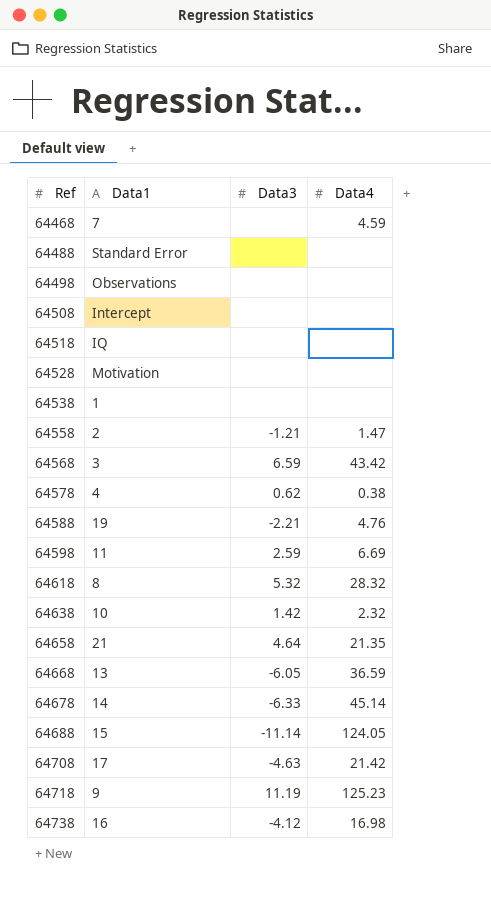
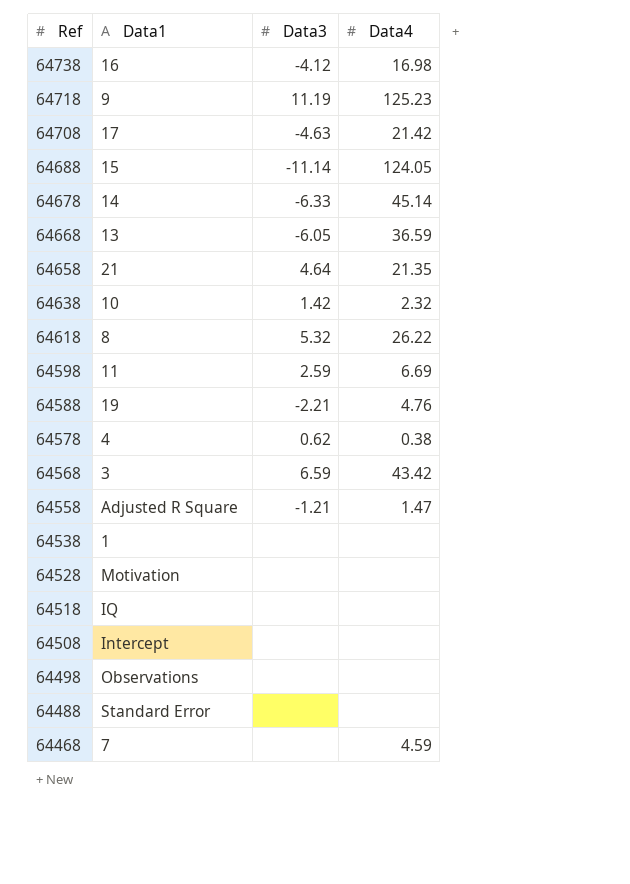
row order: Ref ascending -> Ref descending
64618 | Data4: 28.32 -> 26.22
64558 | Data1: 2 -> Adjusted R Square

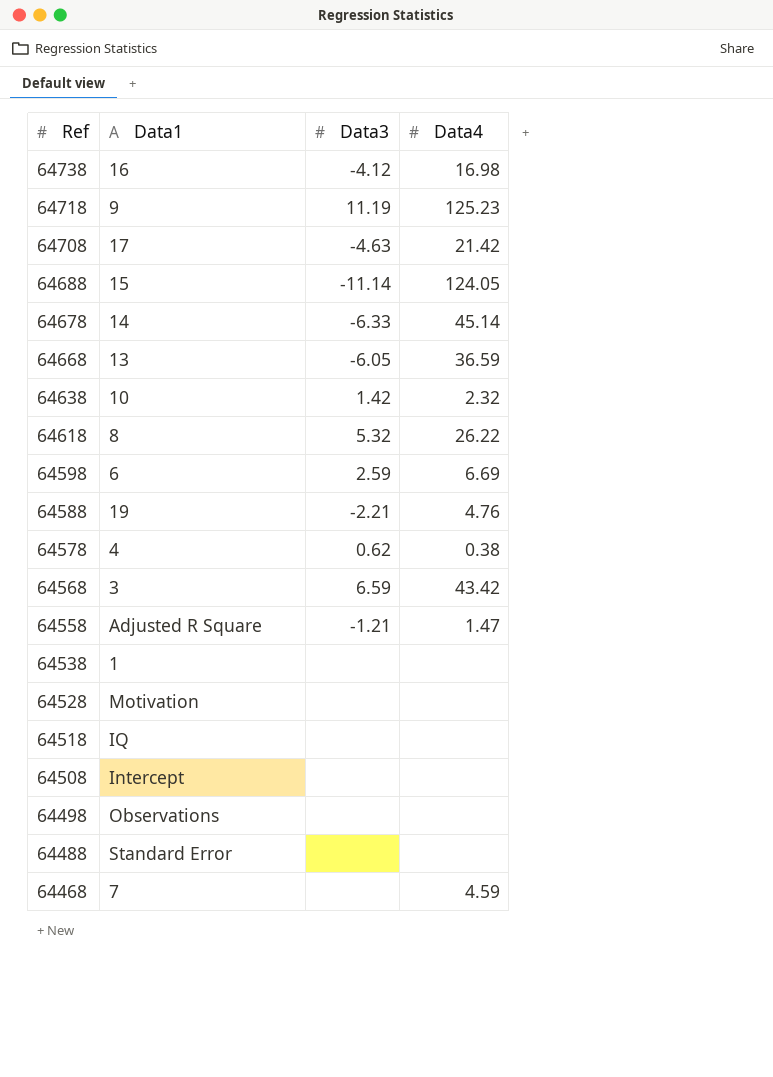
row 64658: 21 | 4.64 | 21.35 -> none
64598 | Data1: 11 -> 6

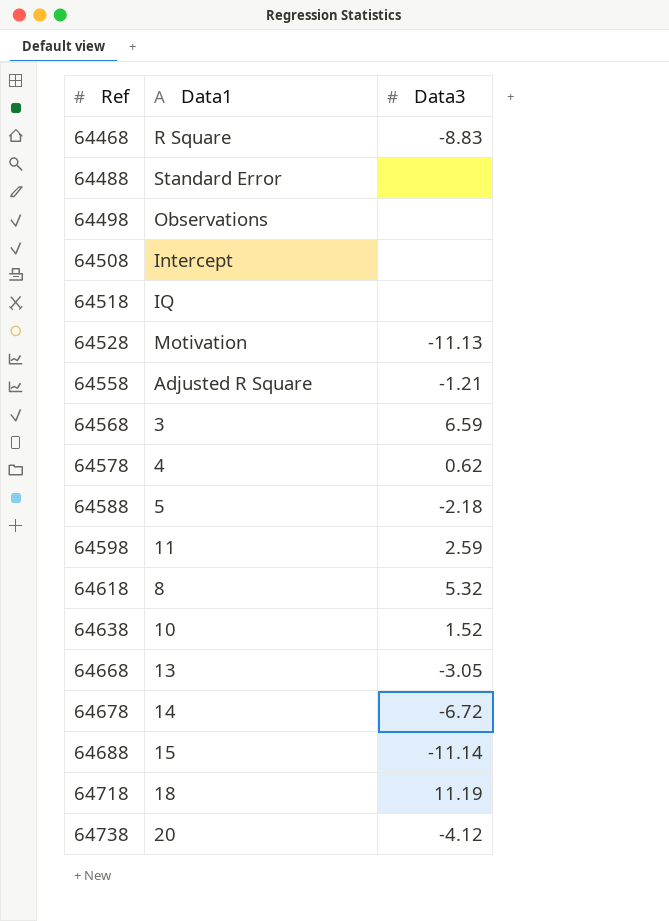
row order: Ref descending -> Ref ascending
column Data4 | position: 4 -> none
row 64708: 17 | -4.63 | 21.42 -> none
row 64538: 1 | none | none -> none
64468 | Data1: 7 -> R Square
64468 | Data3: none -> -8.83
64528 | Data3: none -> -11.13
64588 | Data1: 19 -> 5
64588 | Data3: -2.21 -> -2.18
64598 | Data1: 6 -> 11
64638 | Data3: 1.42 -> 1.52
64668 | Data3: -6.05 -> -3.05
64678 | Data3: -6.33 -> -6.72
64718 | Data1: 9 -> 18
64738 | Data1: 16 -> 20

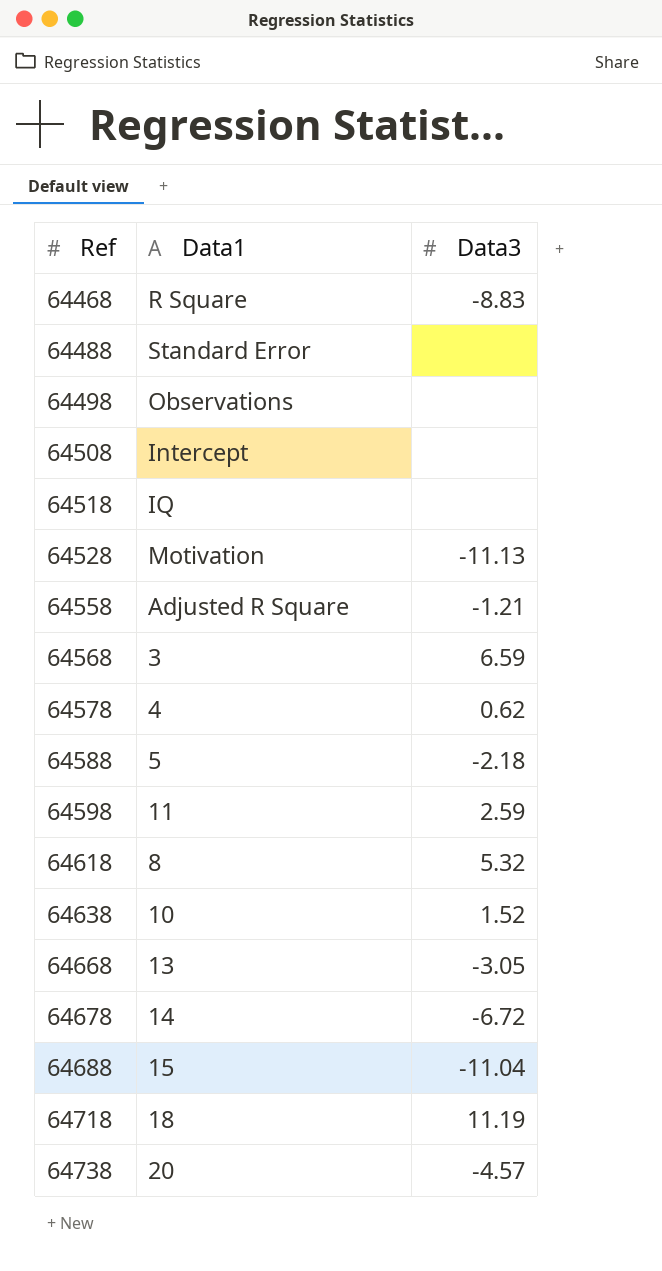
64688 | Data3: -11.14 -> -11.04
64738 | Data3: -4.12 -> -4.57

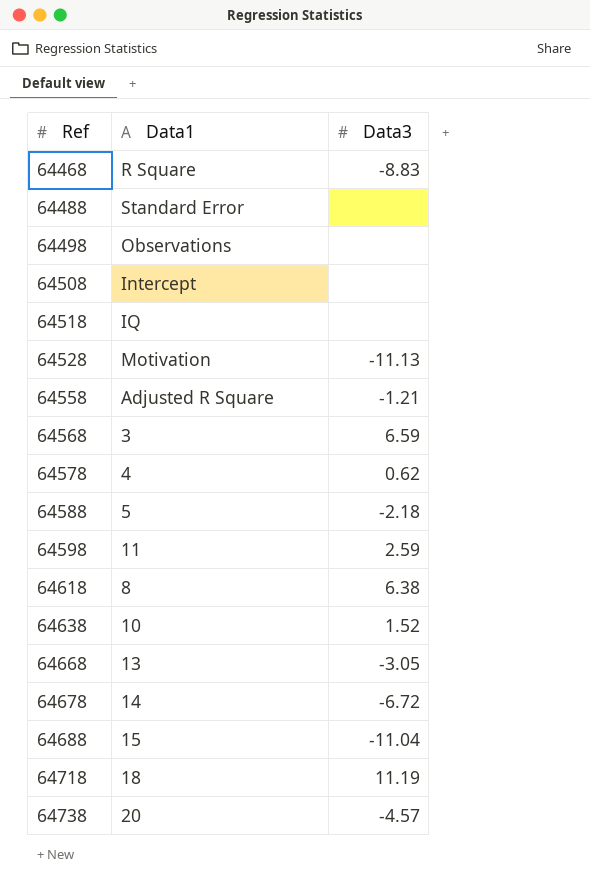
64618 | Data3: 5.32 -> 6.38

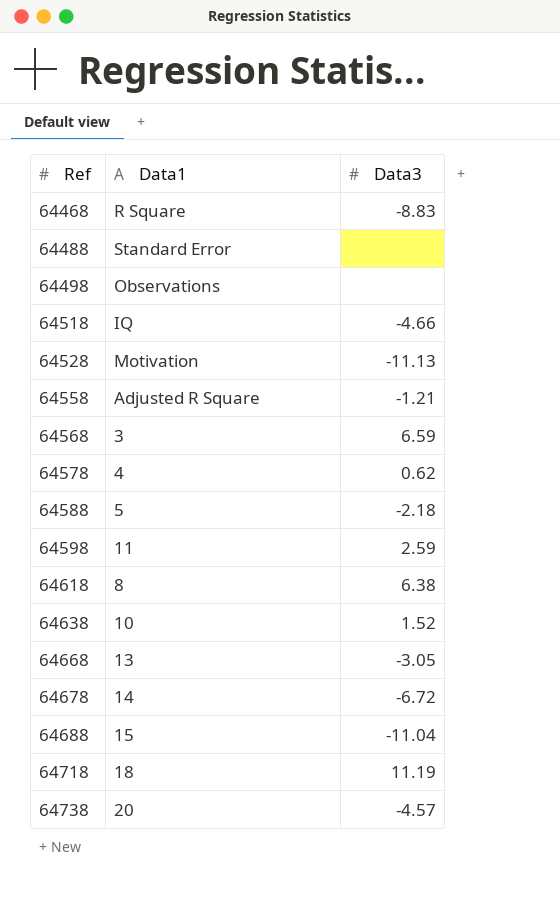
row 64508: Intercept | none -> none
64518 | Data3: none -> -4.66

